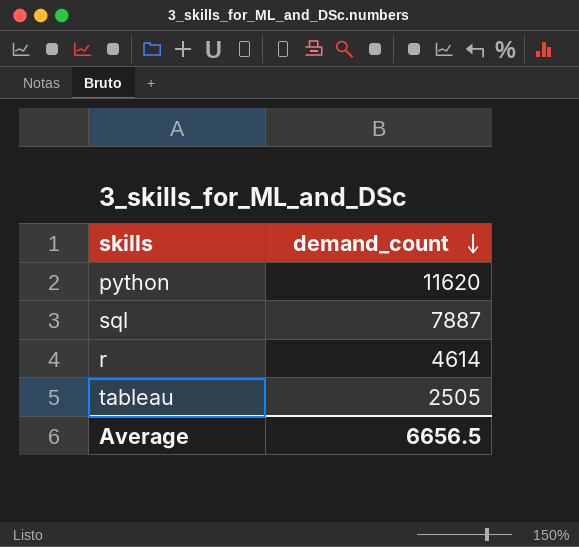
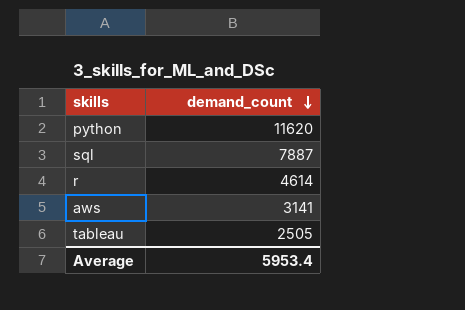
row aws: none -> 3141
Average | demand_count: 6656.5 -> 5953.4

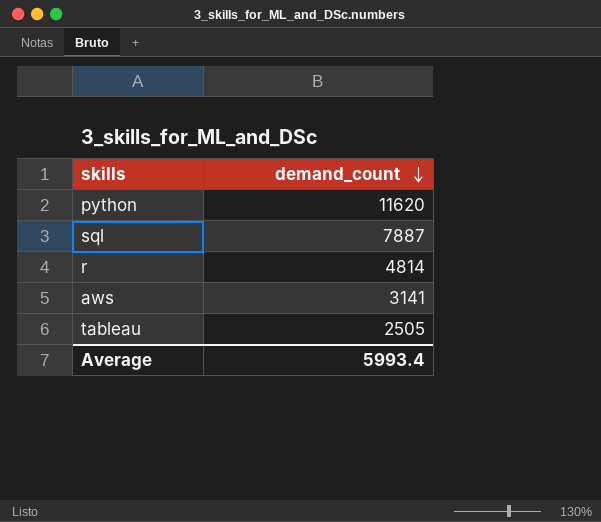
r | demand_count: 4614 -> 4814
Average | demand_count: 5953.4 -> 5993.4

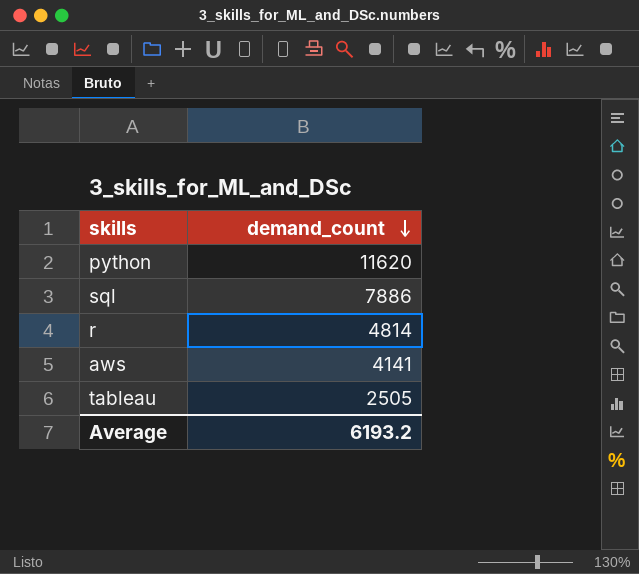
sql | demand_count: 7887 -> 7886
aws | demand_count: 3141 -> 4141
Average | demand_count: 5993.4 -> 6193.2

